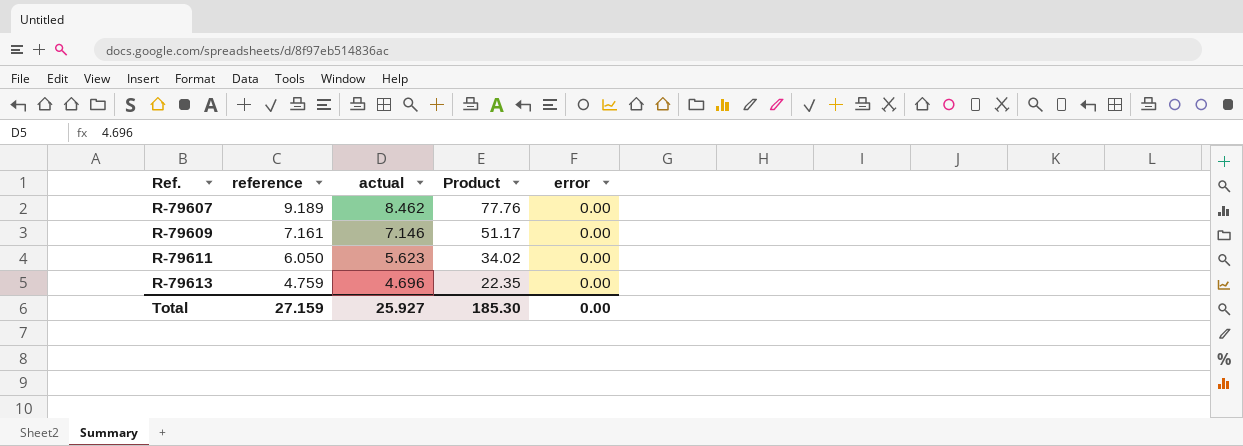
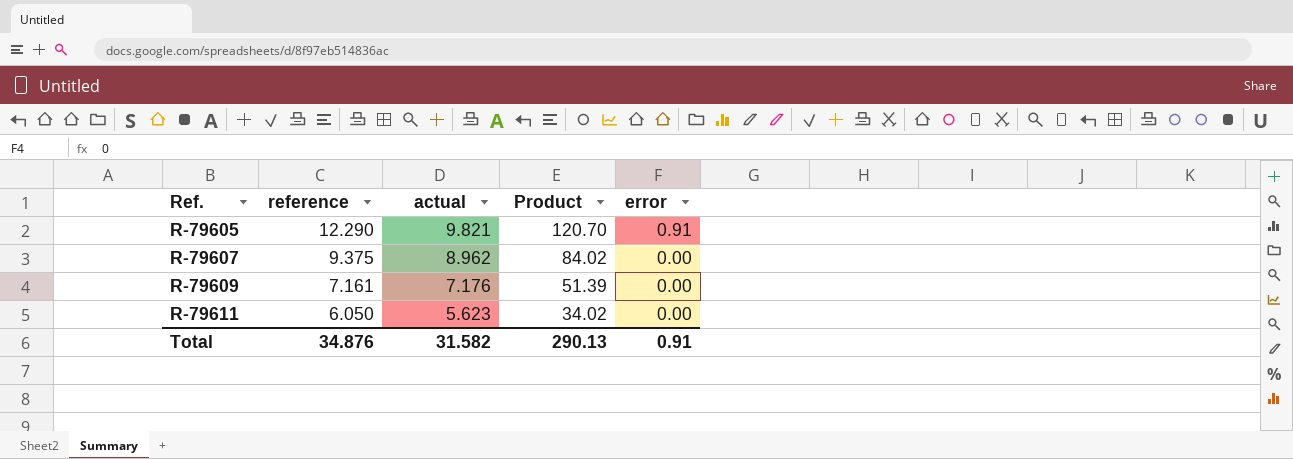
row R-79613: 4.759 | 4.696 | 22.35 | 0.00 -> none
row R-79605: none -> 12.290 | 9.821 | 120.70 | 0.91
R-79607 | reference: 9.189 -> 9.375
R-79607 | actual: 8.462 -> 8.962
R-79607 | Product: 77.76 -> 84.02
R-79609 | actual: 7.146 -> 7.176
R-79609 | Product: 51.17 -> 51.39
Total | reference: 27.159 -> 34.876
Total | actual: 25.927 -> 31.582
Total | Product: 185.30 -> 290.13
Total | error: 0.00 -> 0.91

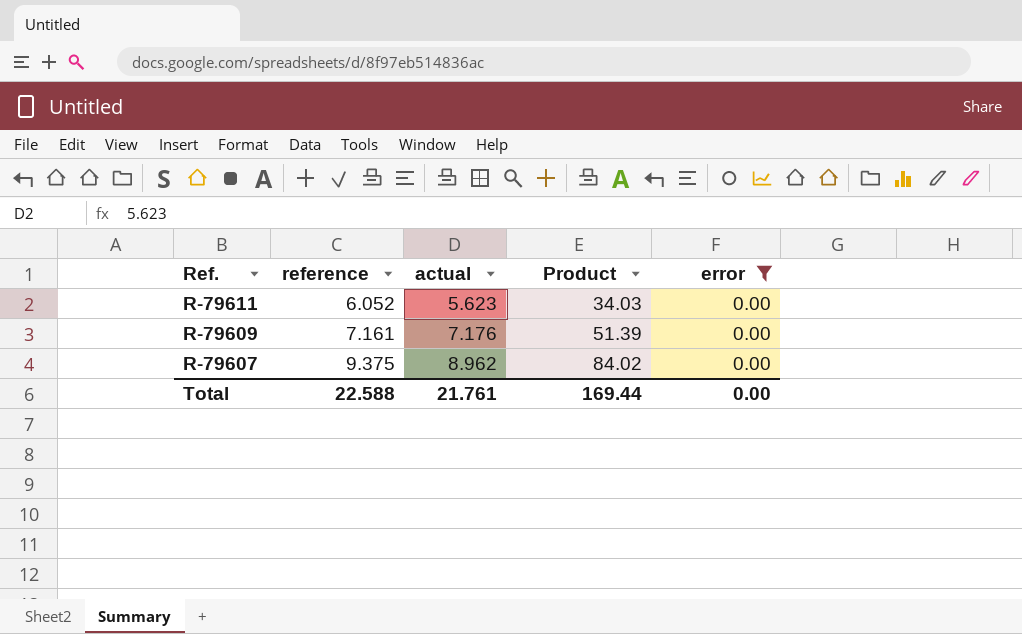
filter: none -> error = 0.00
row order: Ref. ascending -> Ref. descending
R-79611 | reference: 6.050 -> 6.052
R-79611 | Product: 34.02 -> 34.03
Total | reference: 34.876 -> 22.588
Total | actual: 31.582 -> 21.761
Total | Product: 290.13 -> 169.44
Total | error: 0.91 -> 0.00

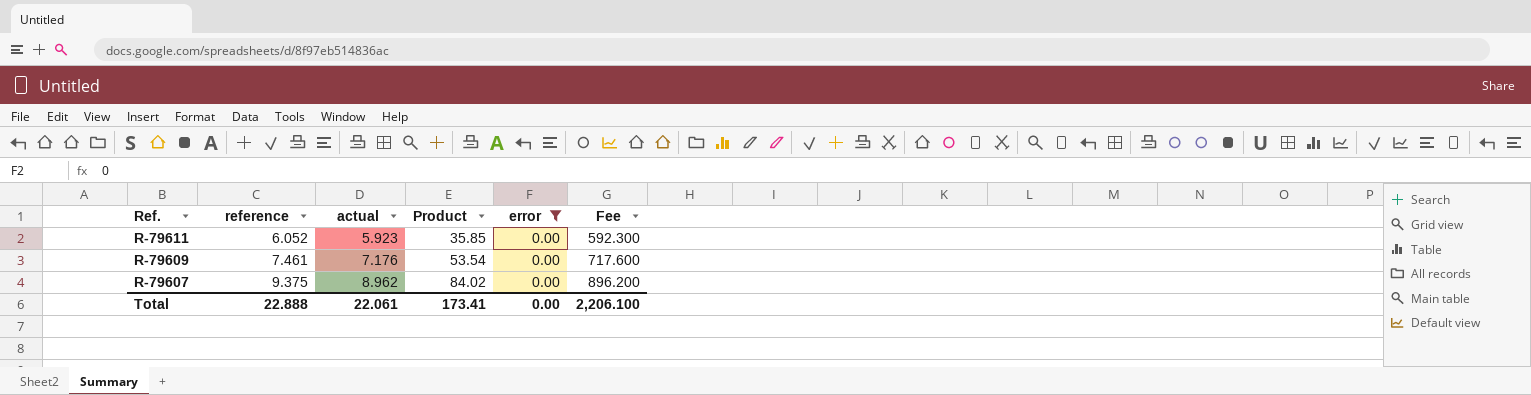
column Fee | formula: none -> [actual] * 100
R-79611 | actual: 5.623 -> 5.923
R-79611 | Product: 34.03 -> 35.85
R-79609 | reference: 7.161 -> 7.461
R-79609 | Product: 51.39 -> 53.54
Total | reference: 22.588 -> 22.888
Total | actual: 21.761 -> 22.061
Total | Product: 169.44 -> 173.41

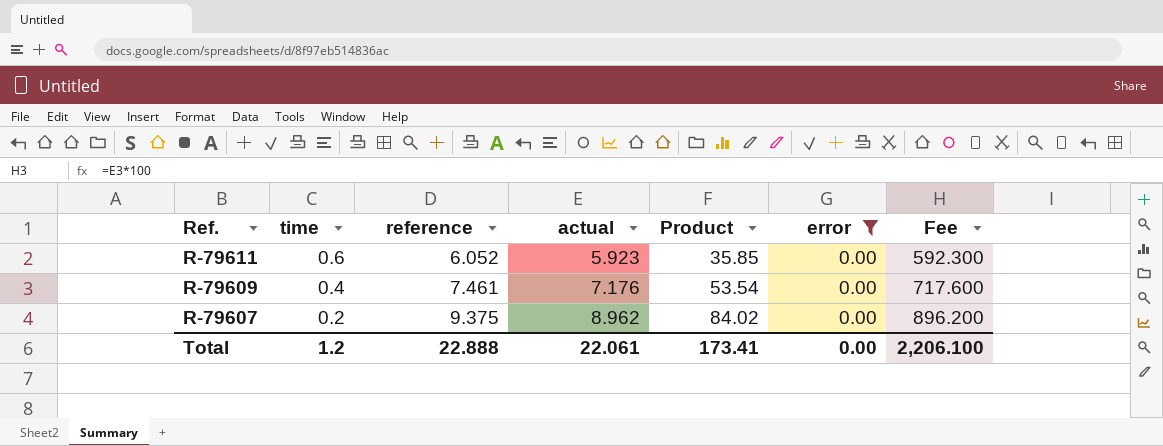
column time | position: none -> 2

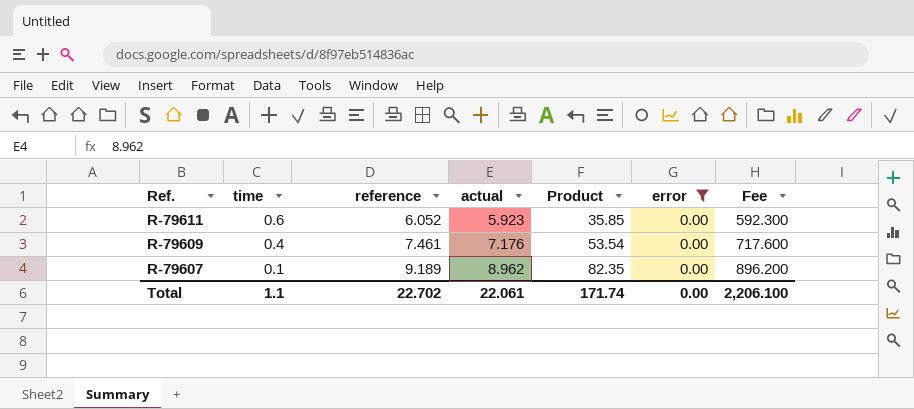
R-79607 | time: 0.2 -> 0.1
R-79607 | reference: 9.375 -> 9.189
R-79607 | Product: 84.02 -> 82.35
Total | time: 1.2 -> 1.1
Total | reference: 22.888 -> 22.702
Total | Product: 173.41 -> 171.74

